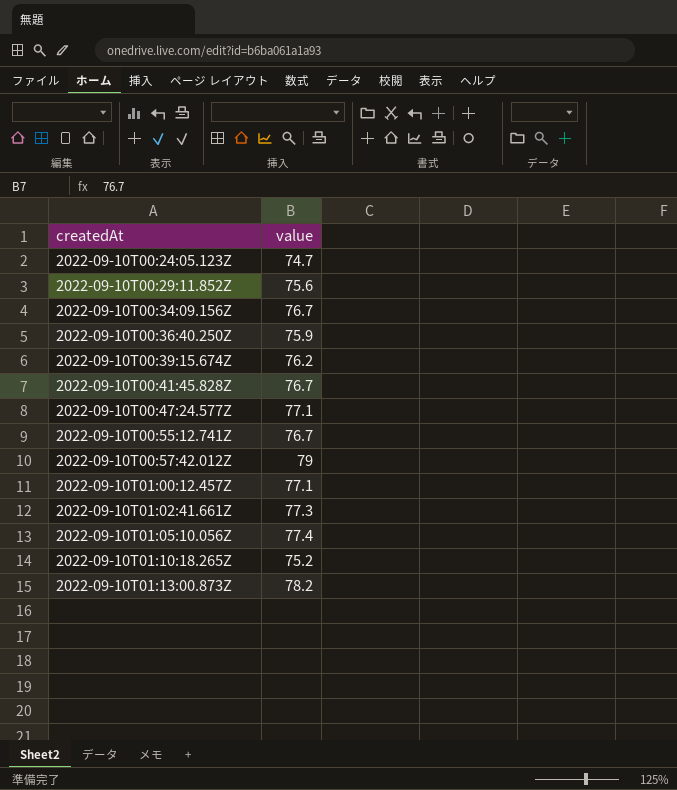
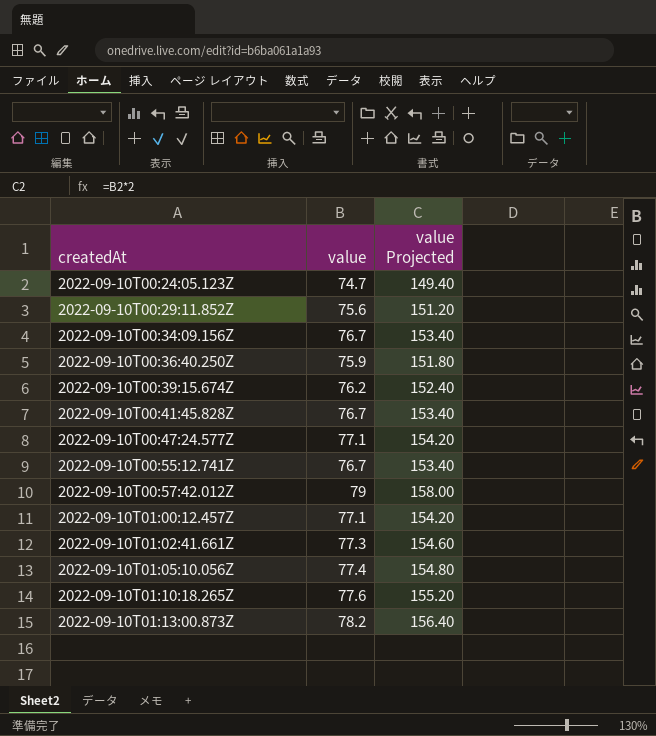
column value Projected | formula: none -> [value] * 2
2022-09-10T01:10:18.265Z | value: 75.2 -> 77.6

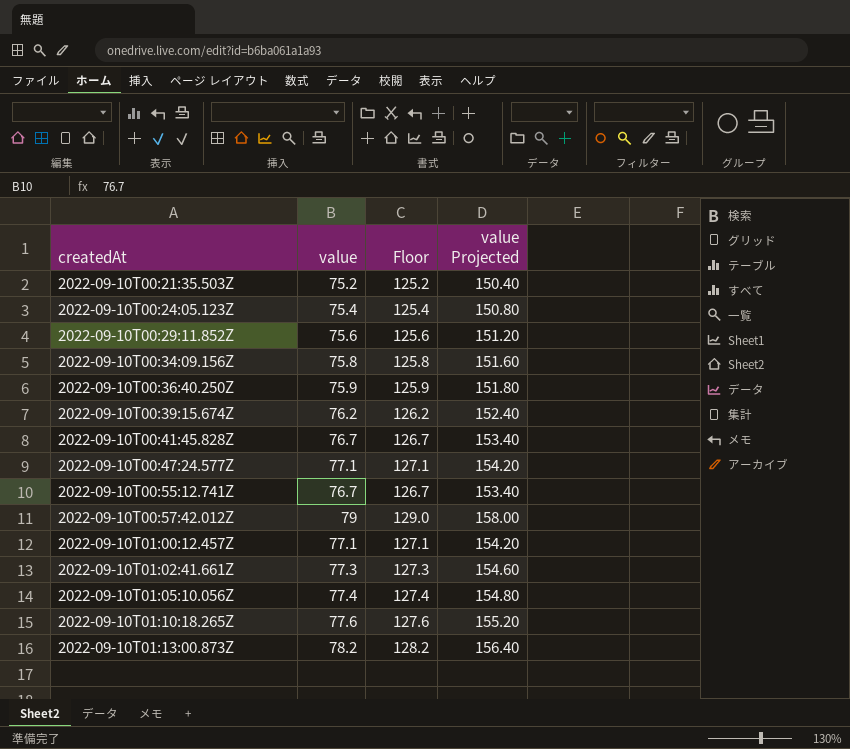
column Floor | formula: none -> [value] + 50
row 2022-09-10T00:21:35.503Z: none -> 75.2 | 125.2 | 150.40
2022-09-10T00:24:05.123Z | value: 74.7 -> 75.4
2022-09-10T00:24:05.123Z | value Projected: 149.40 -> 150.80
2022-09-10T00:34:09.156Z | value: 76.7 -> 75.8
2022-09-10T00:34:09.156Z | value Projected: 153.40 -> 151.60

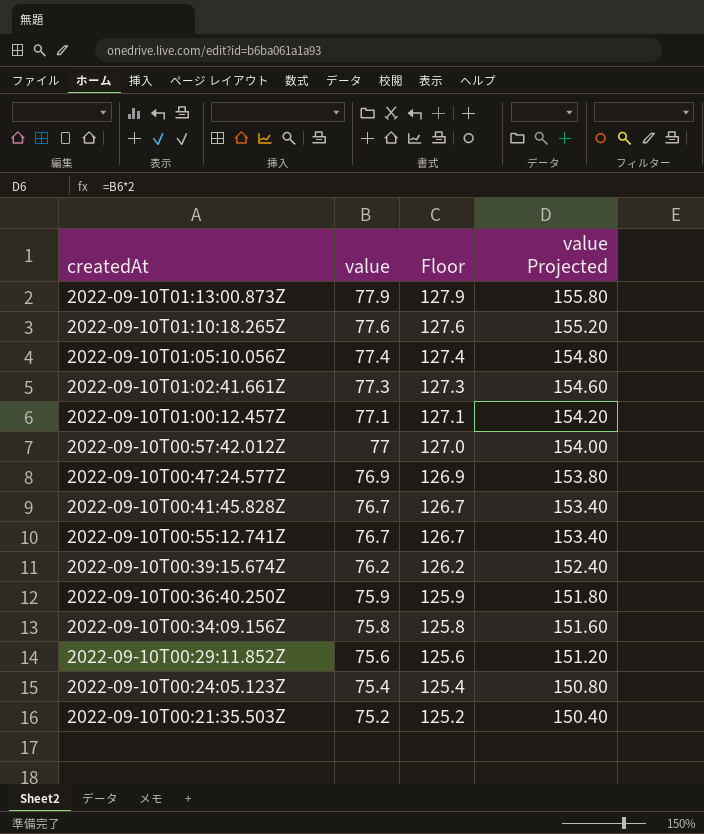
row order: createdAt ascending -> value descending
2022-09-10T01:13:00.873Z | value: 78.2 -> 77.9
2022-09-10T01:13:00.873Z | Floor: 128.2 -> 127.9
2022-09-10T01:13:00.873Z | value Projected: 156.40 -> 155.80
2022-09-10T00:57:42.012Z | value: 79 -> 77
2022-09-10T00:57:42.012Z | Floor: 129.0 -> 127.0
2022-09-10T00:57:42.012Z | value Projected: 158.00 -> 154.00
2022-09-10T00:47:24.577Z | value: 77.1 -> 76.9
2022-09-10T00:47:24.577Z | Floor: 127.1 -> 126.9
2022-09-10T00:47:24.577Z | value Projected: 154.20 -> 153.80

